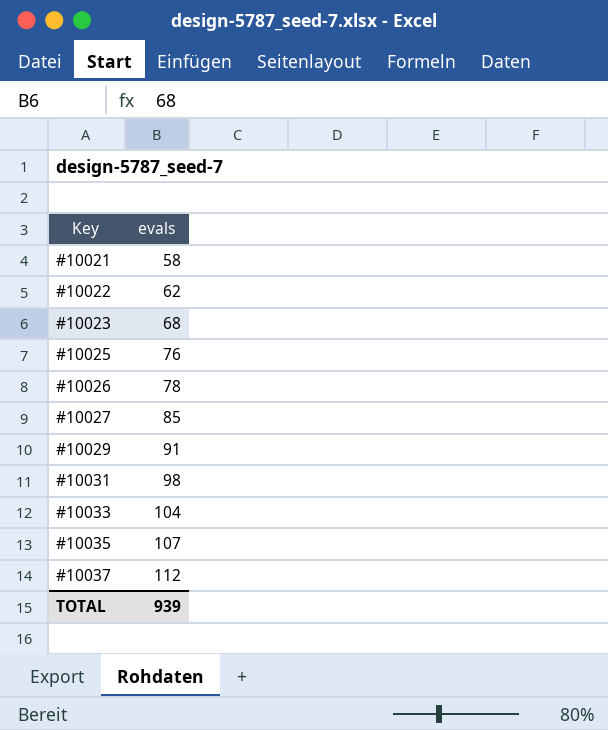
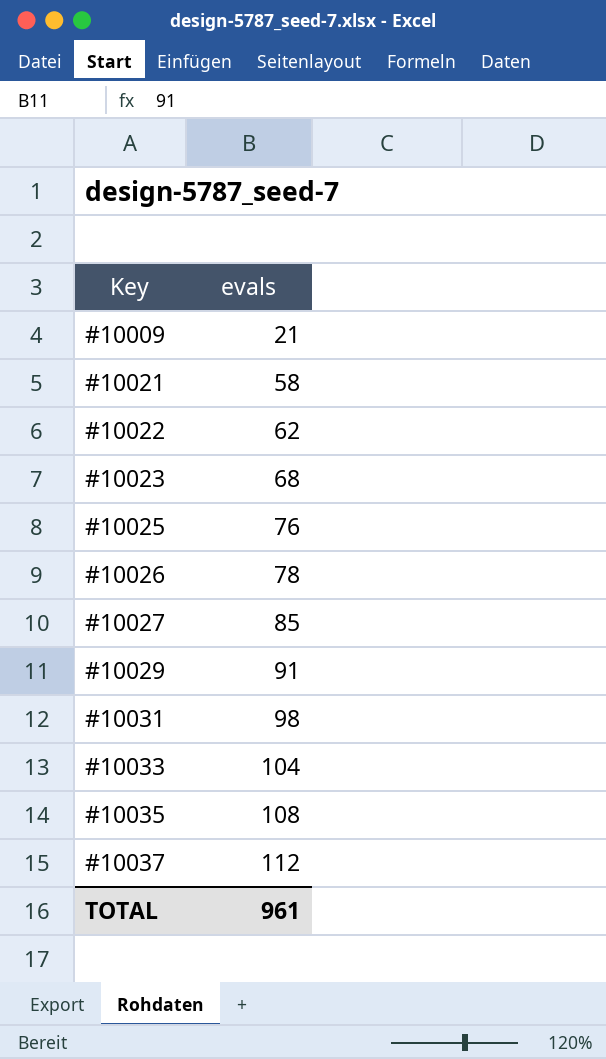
row #10009: none -> 21
#10035 | evals: 107 -> 108
TOTAL | evals: 939 -> 961

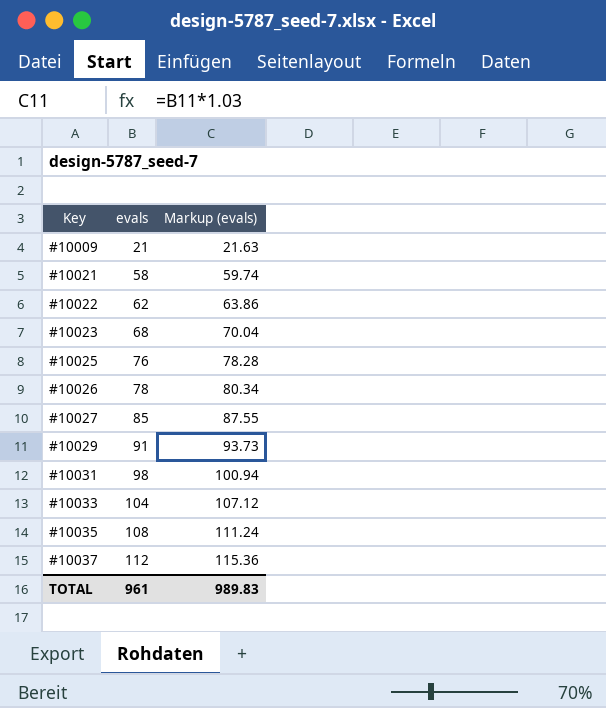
column Markup (evals) | formula: none -> [evals] * 1.03

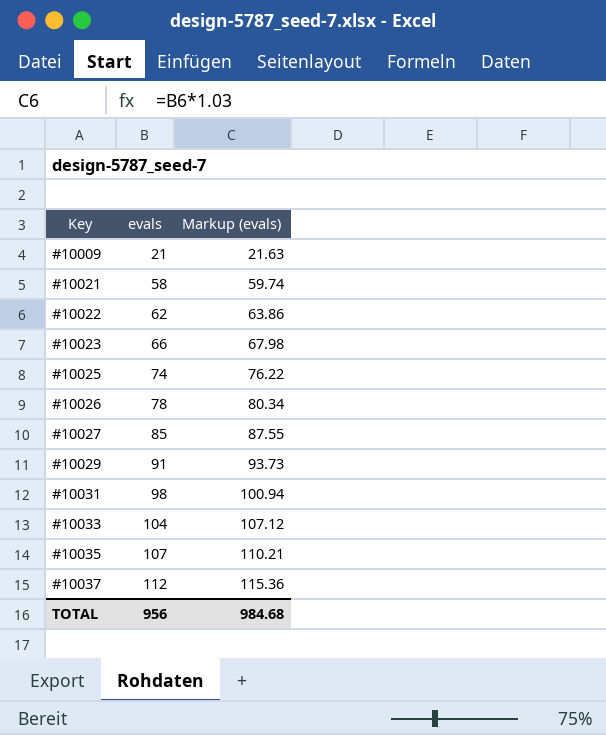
#10023 | evals: 68 -> 66
#10023 | Markup (evals): 70.04 -> 67.98
#10025 | evals: 76 -> 74
#10025 | Markup (evals): 78.28 -> 76.22
#10035 | evals: 108 -> 107
#10035 | Markup (evals): 111.24 -> 110.21
TOTAL | evals: 961 -> 956
TOTAL | Markup (evals): 989.83 -> 984.68

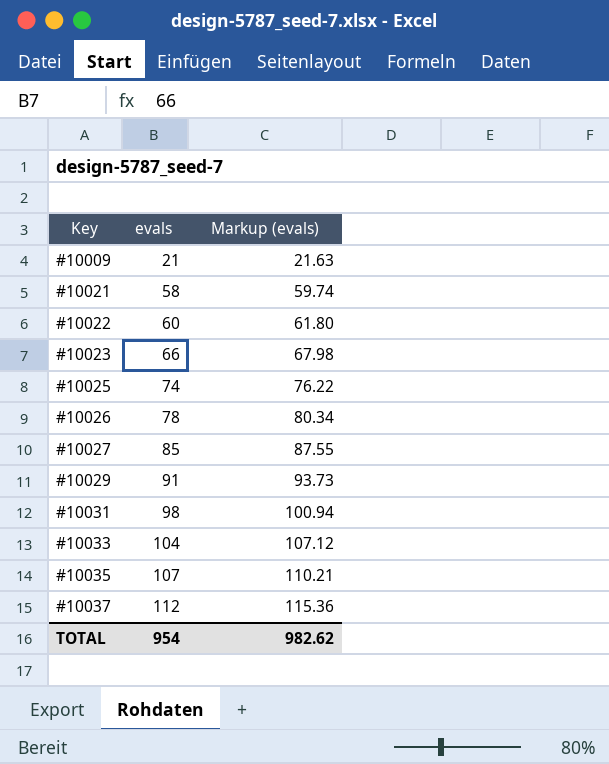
#10022 | evals: 62 -> 60
#10022 | Markup (evals): 63.86 -> 61.80
TOTAL | evals: 956 -> 954
TOTAL | Markup (evals): 984.68 -> 982.62

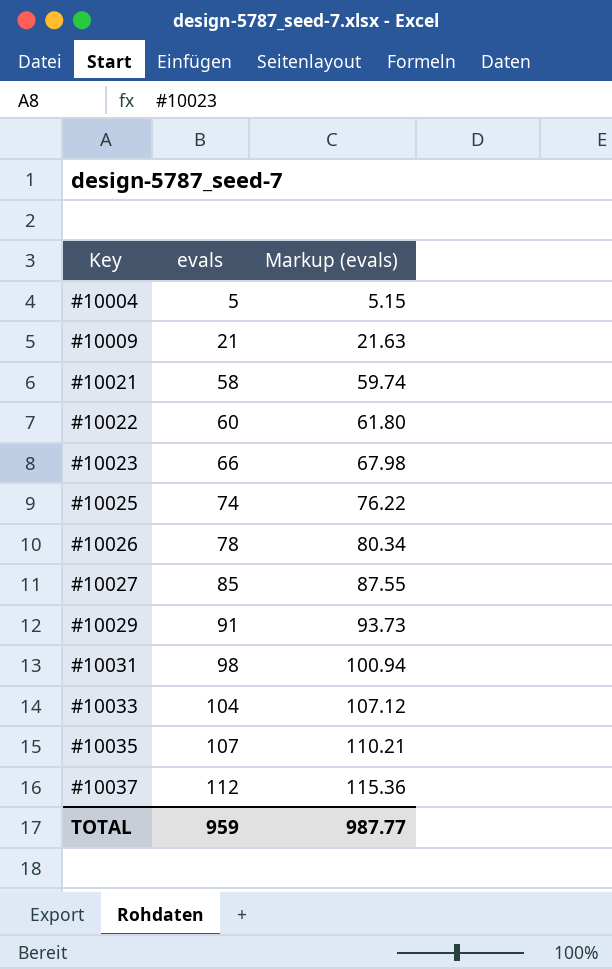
row #10004: none -> 5 | 5.15
TOTAL | evals: 954 -> 959
TOTAL | Markup (evals): 982.62 -> 987.77

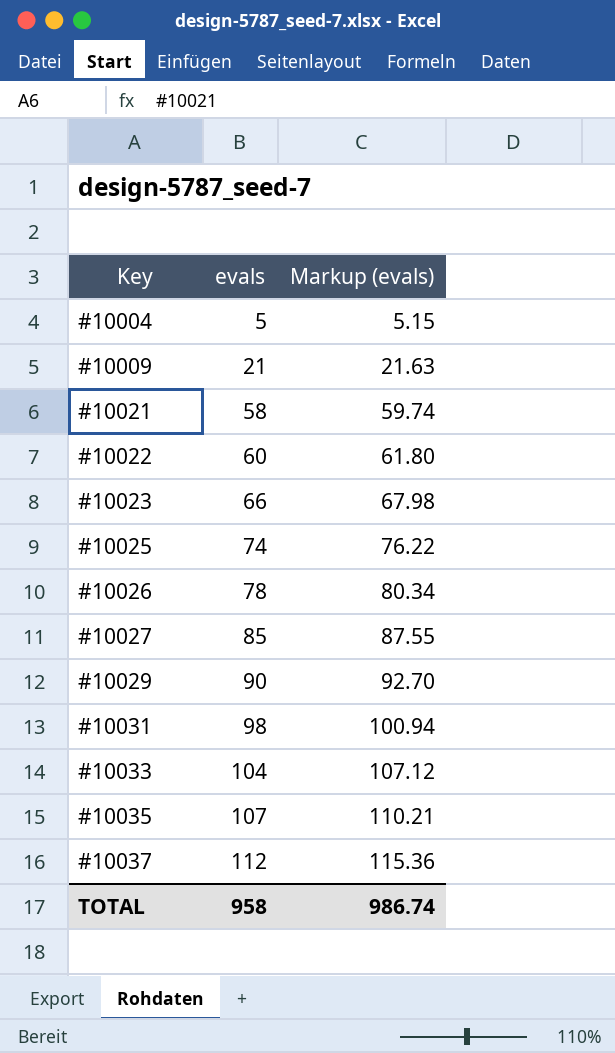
#10029 | evals: 91 -> 90
#10029 | Markup (evals): 93.73 -> 92.70
TOTAL | evals: 959 -> 958
TOTAL | Markup (evals): 987.77 -> 986.74

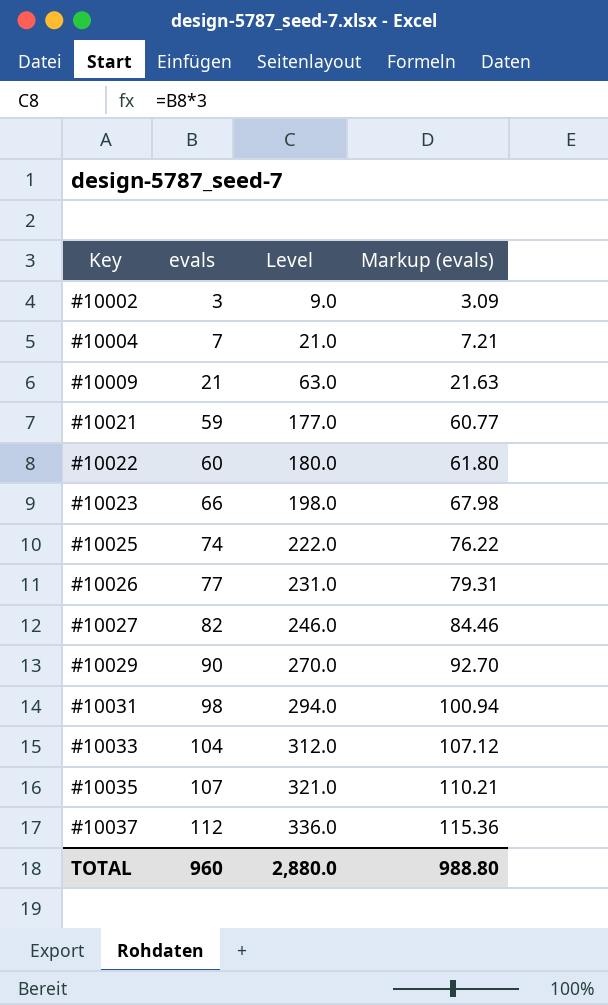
column Level | formula: none -> [evals] * 3
row #10002: none -> 3 | 9.0 | 3.09
#10004 | evals: 5 -> 7
#10004 | Markup (evals): 5.15 -> 7.21
#10021 | evals: 58 -> 59
#10021 | Markup (evals): 59.74 -> 60.77
#10026 | evals: 78 -> 77
#10026 | Markup (evals): 80.34 -> 79.31
#10027 | evals: 85 -> 82
#10027 | Markup (evals): 87.55 -> 84.46
TOTAL | evals: 958 -> 960
TOTAL | Markup (evals): 986.74 -> 988.80

